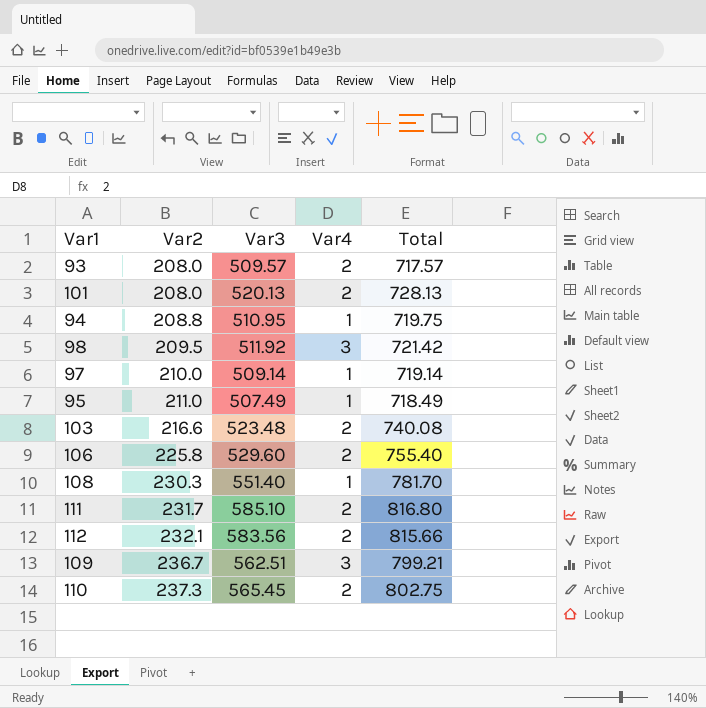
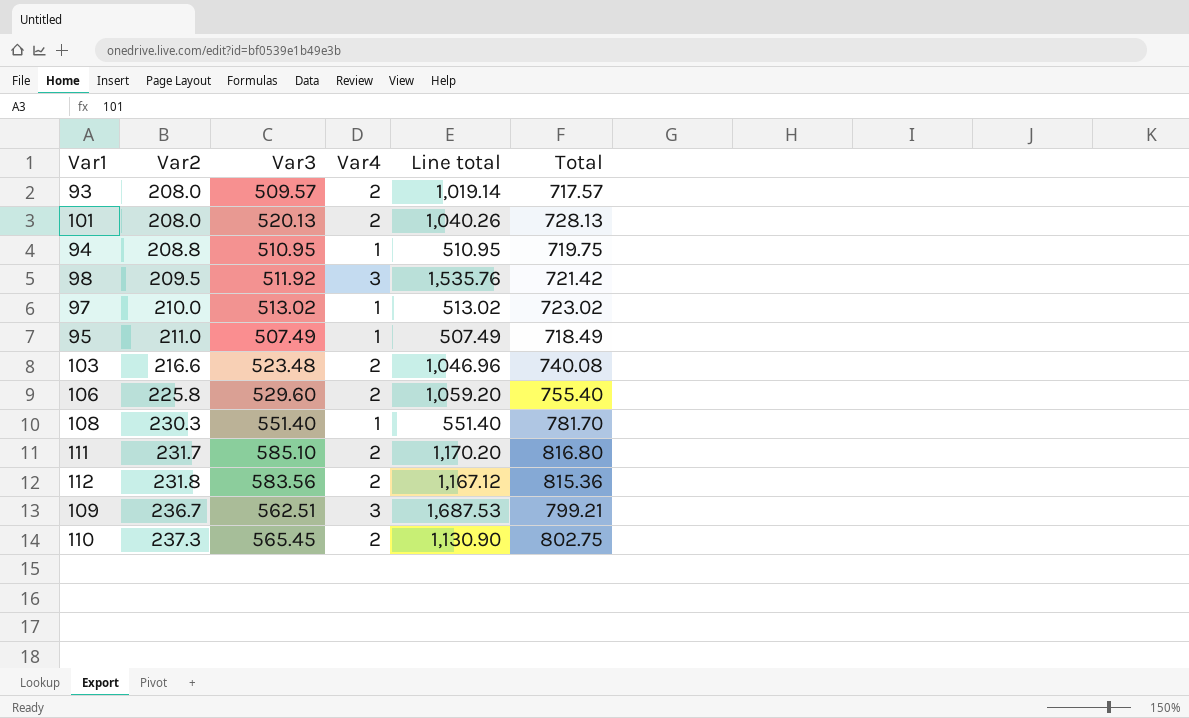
column Line total | formula: none -> [Var3] * [Var4]
97 | Var3: 509.14 -> 513.02
97 | Total: 719.14 -> 723.02
112 | Var2: 232.1 -> 231.8
112 | Total: 815.66 -> 815.36

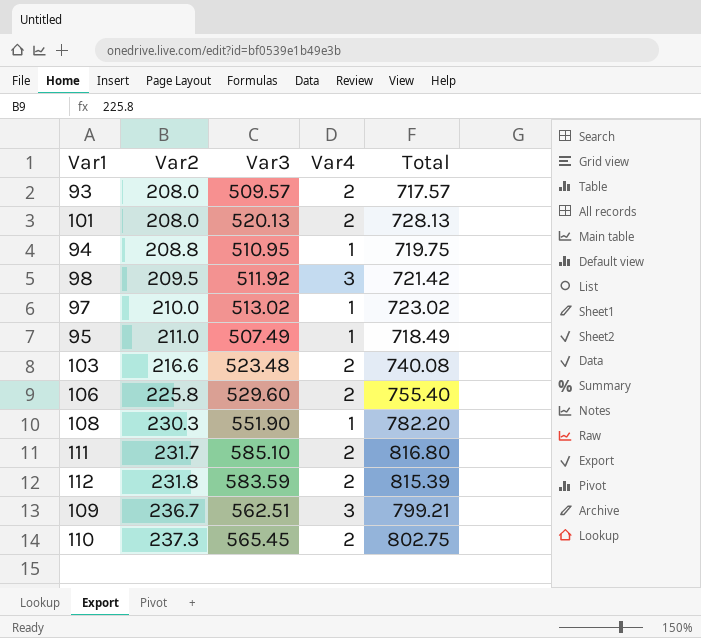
column Line total | formula: [Var3] * [Var4] -> none
108 | Var3: 551.40 -> 551.90
108 | Total: 781.70 -> 782.20
112 | Var3: 583.56 -> 583.59
112 | Total: 815.36 -> 815.39

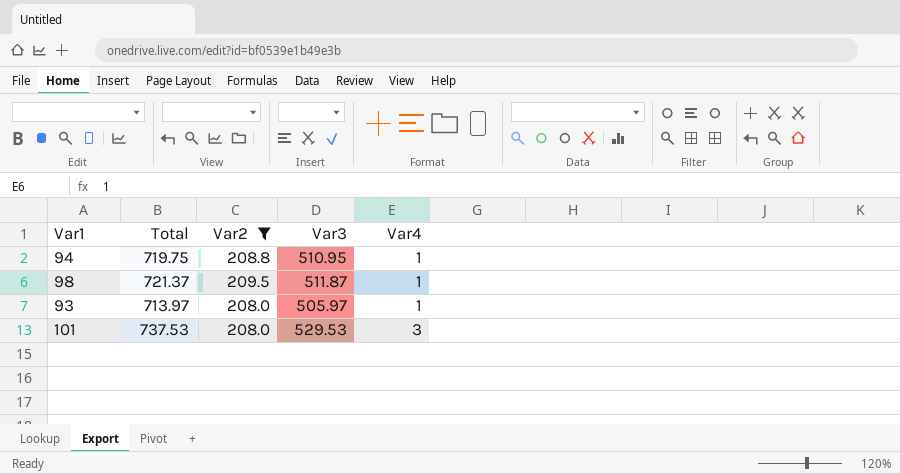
filter: none -> Var2 <= 209.5
row order: Var2 ascending -> Var4 ascending
column Total | position: 5 -> 2
98 | Total: 721.42 -> 721.37
98 | Var3: 511.92 -> 511.87
98 | Var4: 3 -> 1
93 | Total: 717.57 -> 713.97
93 | Var3: 509.57 -> 505.97
93 | Var4: 2 -> 1
101 | Total: 728.13 -> 737.53
101 | Var3: 520.13 -> 529.53
101 | Var4: 2 -> 3

